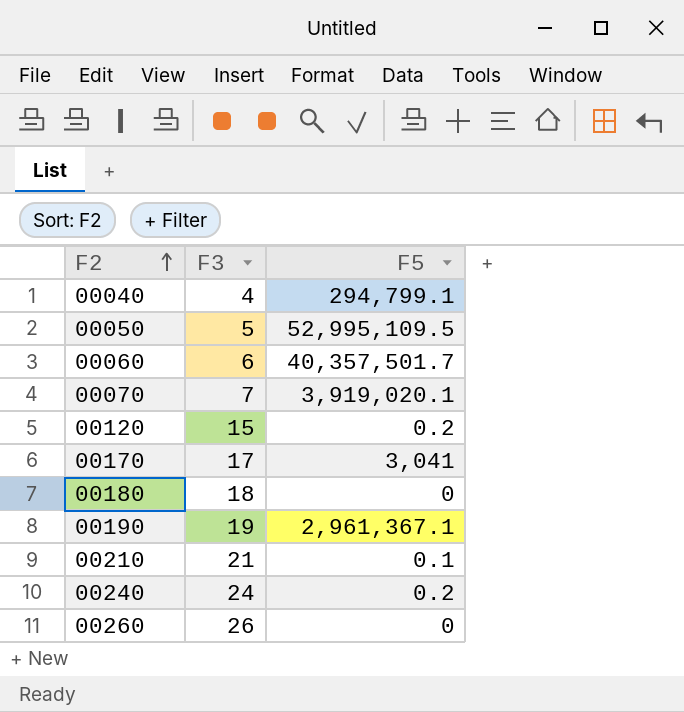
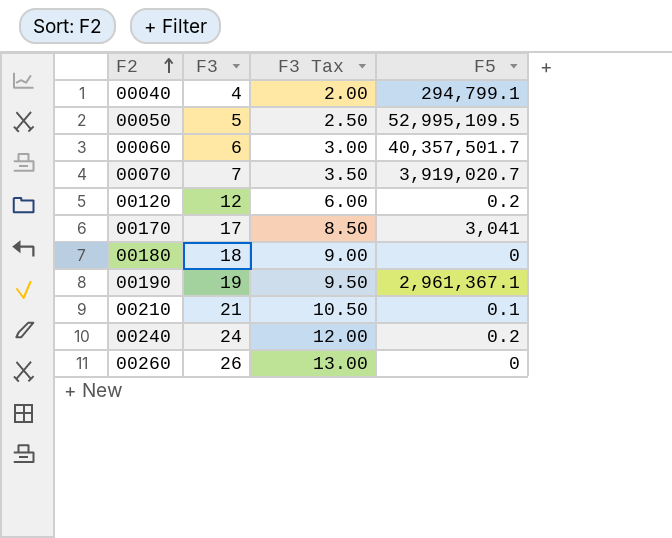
column F3 Tax | formula: none -> [F3] * 0.5
00070 | F5: 3,919,020.1 -> 3,919,020.7
00120 | F3: 15 -> 12

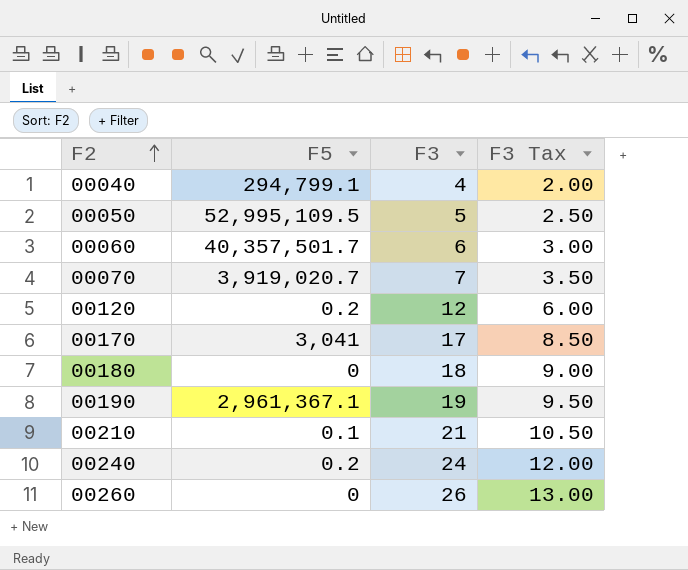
column F5 | position: 4 -> 2

